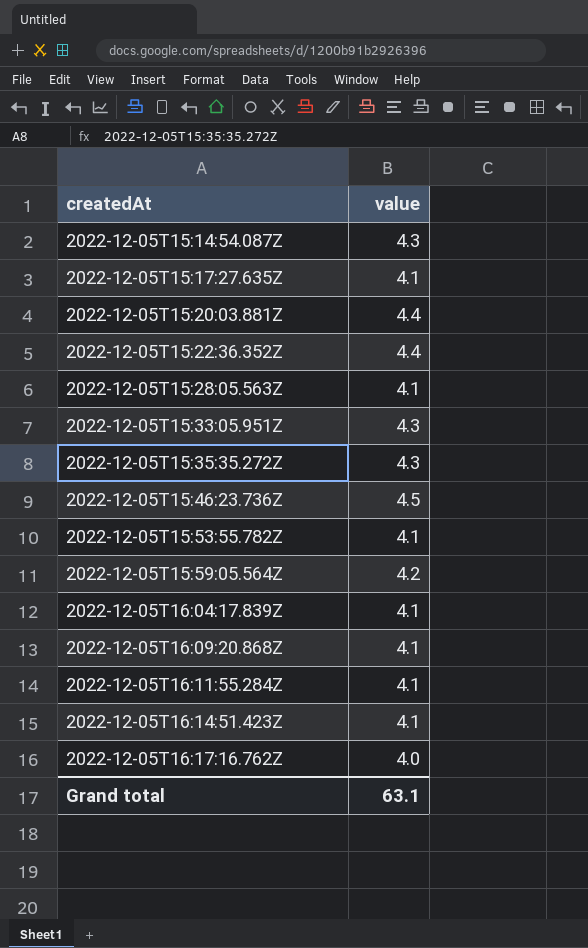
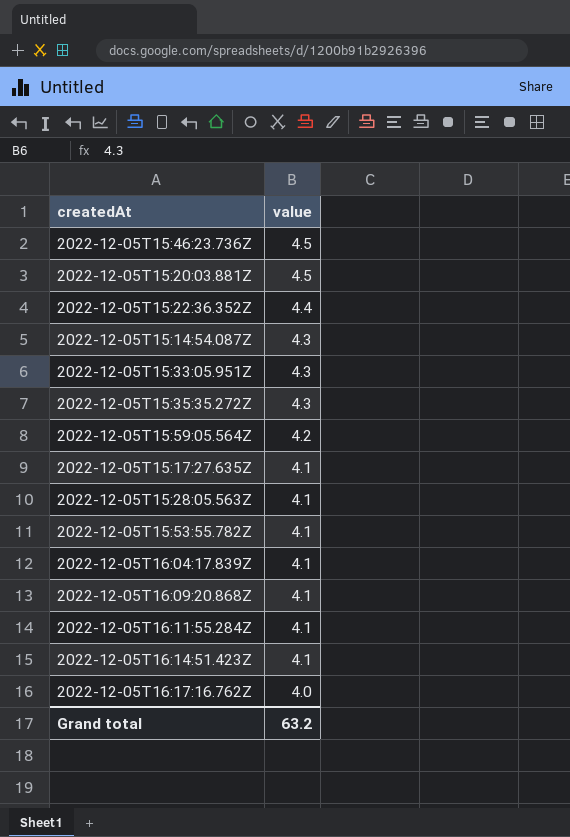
row order: createdAt ascending -> value descending
2022-12-05T15:20:03.881Z | value: 4.4 -> 4.5
Grand total | value: 63.1 -> 63.2

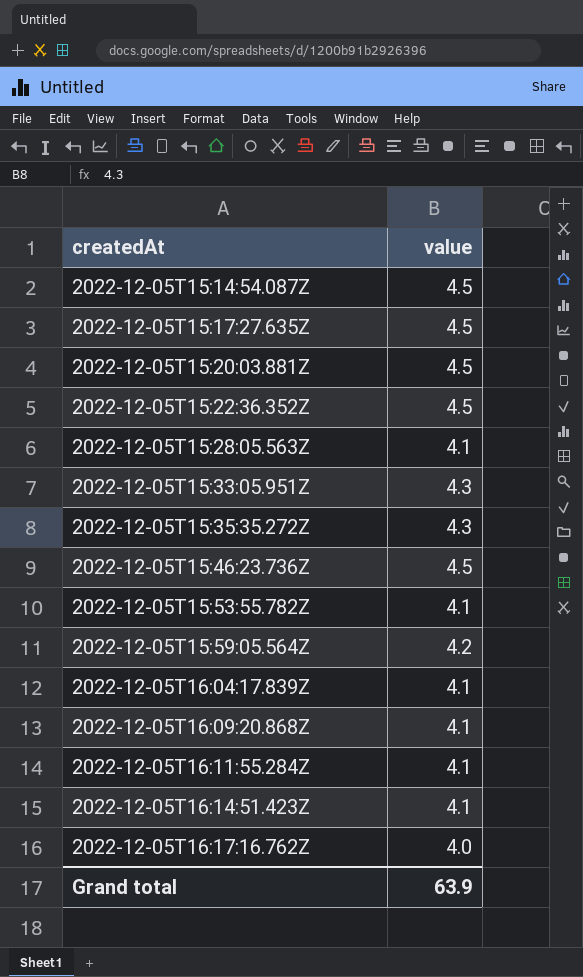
row order: value descending -> createdAt ascending
2022-12-05T15:14:54.087Z | value: 4.3 -> 4.5
2022-12-05T15:17:27.635Z | value: 4.1 -> 4.5
2022-12-05T15:22:36.352Z | value: 4.4 -> 4.5
Grand total | value: 63.2 -> 63.9

